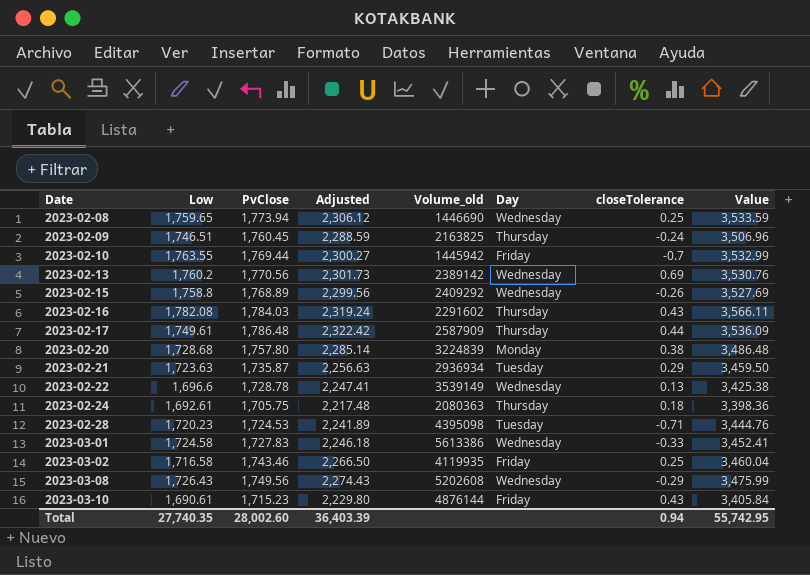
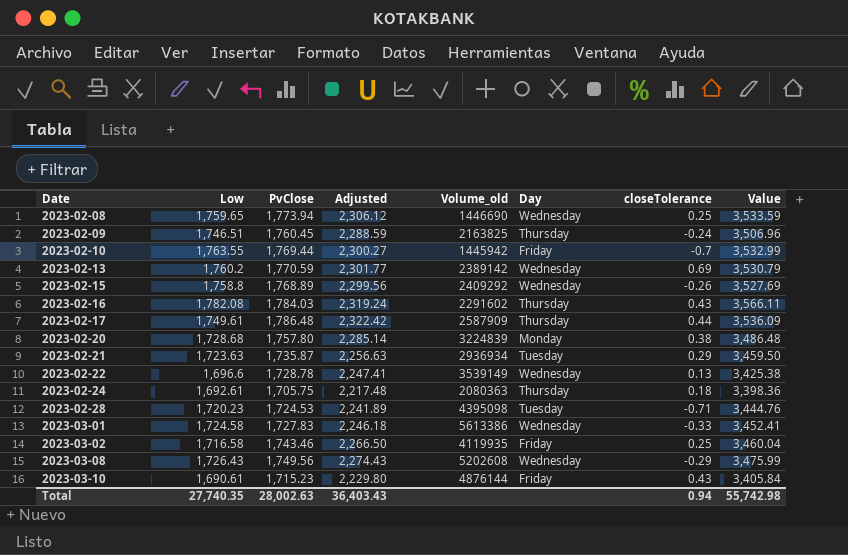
2023-02-13 | PvClose: 1,770.56 -> 1,770.59
2023-02-13 | Adjusted: 2,301.73 -> 2,301.77
2023-02-13 | Value: 3,530.76 -> 3,530.79
Total | PvClose: 28,002.60 -> 28,002.63
Total | Adjusted: 36,403.39 -> 36,403.43
Total | Value: 55,742.95 -> 55,742.98

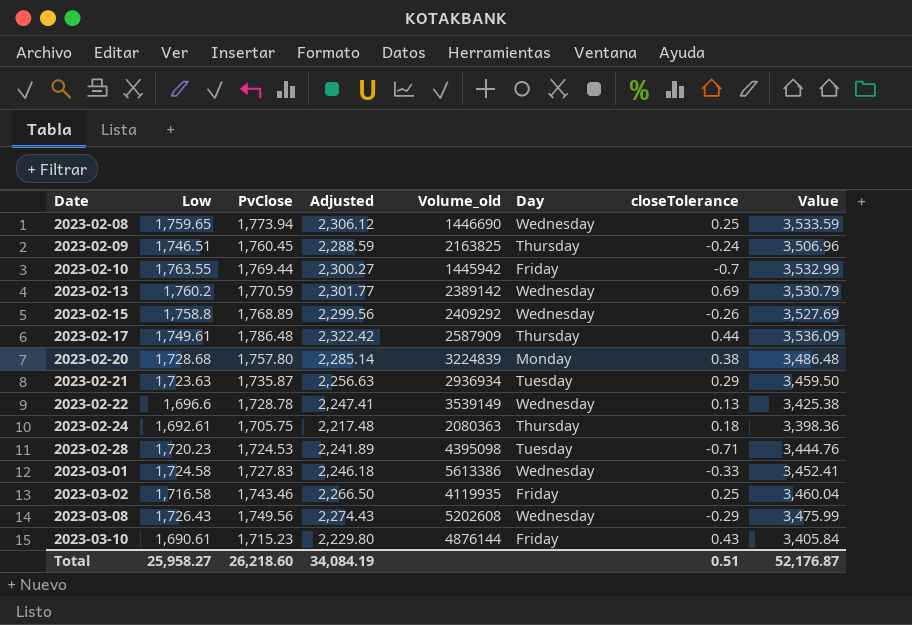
row 2023-02-16: 1,782.08 | 1,784.03 | 2,319.24 | 2291602 | Thursday | 0.43 | 3,566.11 -> none
Total | Low: 27,740.35 -> 25,958.27
Total | PvClose: 28,002.63 -> 26,218.60
Total | Adjusted: 36,403.43 -> 34,084.19
Total | closeTolerance: 0.94 -> 0.51
Total | Value: 55,742.98 -> 52,176.87

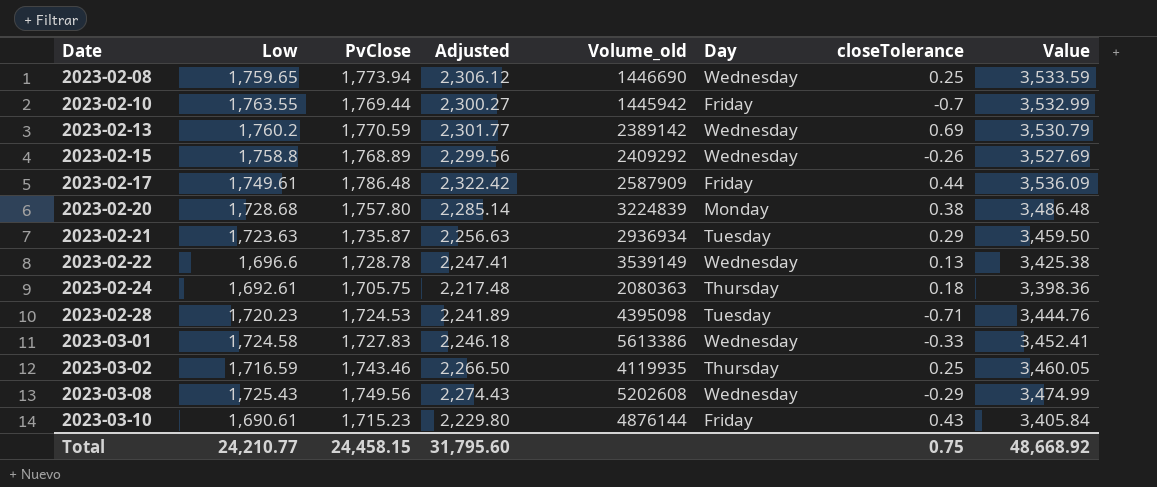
row 2023-02-09: 1,746.51 | 1,760.45 | 2,288.59 | 2163825 | Thursday | -0.24 | 3,506.96 -> none
2023-02-17 | Day: Thursday -> Friday
2023-03-02 | Low: 1,716.58 -> 1,716.59
2023-03-02 | Day: Friday -> Thursday
2023-03-02 | Value: 3,460.04 -> 3,460.05
2023-03-08 | Low: 1,726.43 -> 1,725.43
2023-03-08 | Value: 3,475.99 -> 3,474.99
Total | Low: 25,958.27 -> 24,210.77
Total | PvClose: 26,218.60 -> 24,458.15
Total | Adjusted: 34,084.19 -> 31,795.60
Total | closeTolerance: 0.51 -> 0.75
Total | Value: 52,176.87 -> 48,668.92

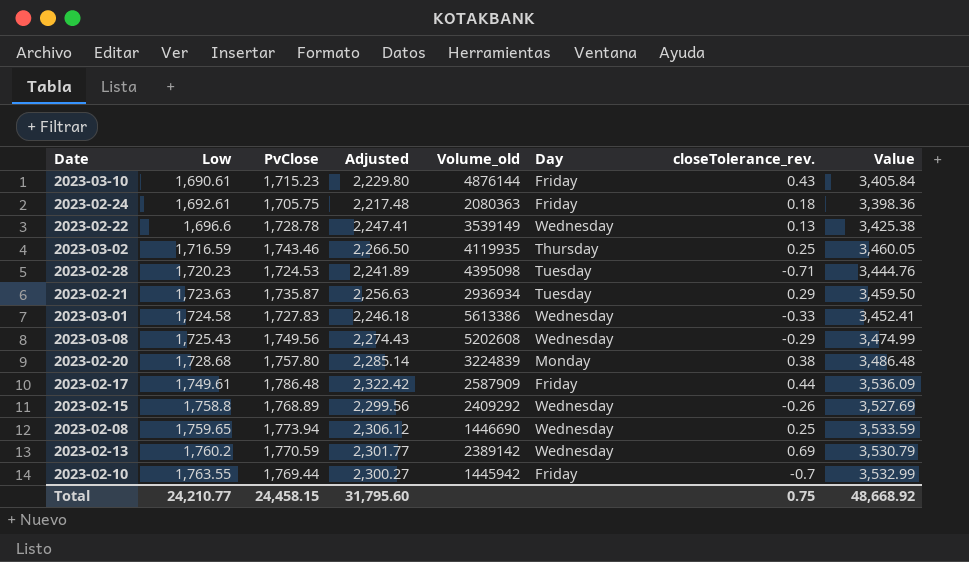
row order: Date ascending -> Low ascending
column name: closeTolerance -> closeTolerance_rev.
2023-02-24 | Day: Thursday -> Friday

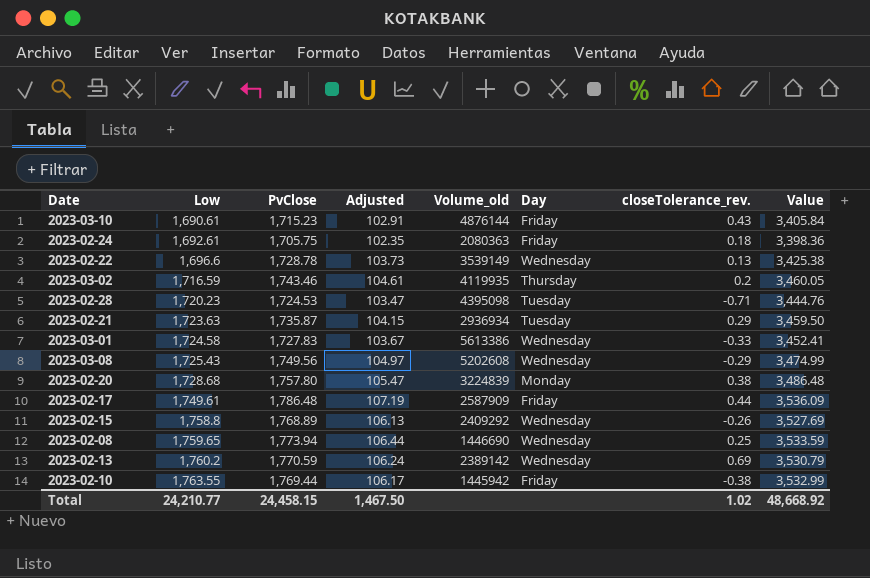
column Adjusted | formula: [PvClose] * 1.3 -> [PvClose] * 0.06
2023-03-02 | closeTolerance_rev.: 0.25 -> 0.2
2023-02-10 | closeTolerance_rev.: -0.7 -> -0.38
Total | Adjusted: 31,795.60 -> 1,467.50
Total | closeTolerance_rev.: 0.75 -> 1.02

